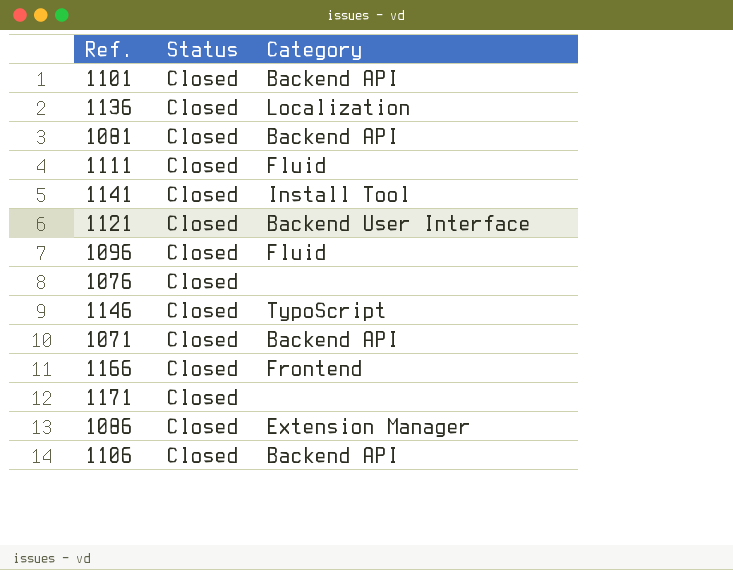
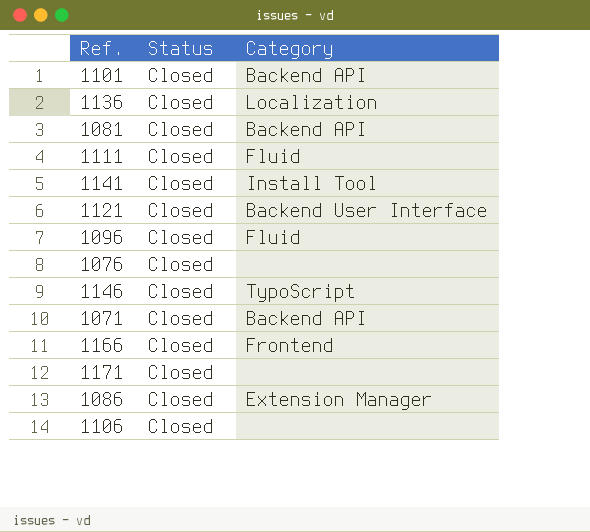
1106 | Category: Backend API -> none

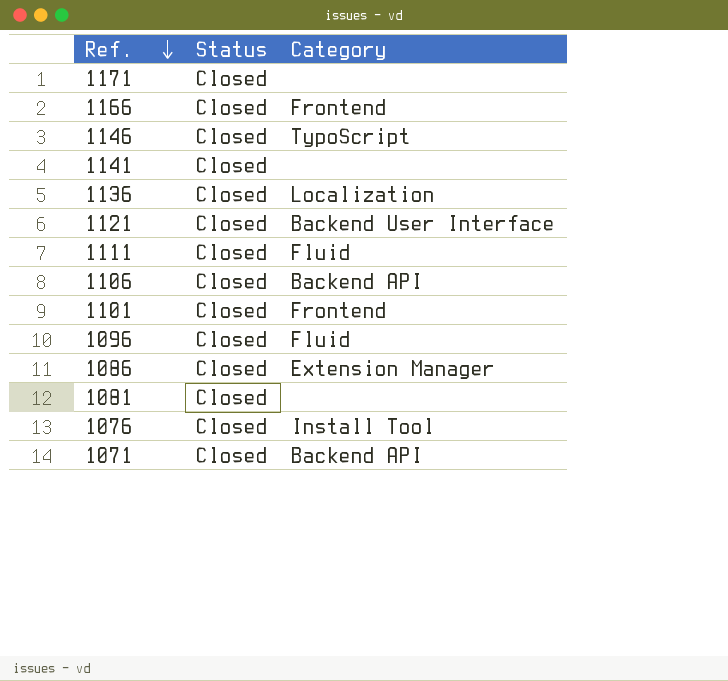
row order: none -> Ref. descending
1141 | Category: Install Tool -> none
1106 | Category: none -> Backend API
1101 | Category: Backend API -> Frontend
1081 | Category: Backend API -> none
1076 | Category: none -> Install Tool

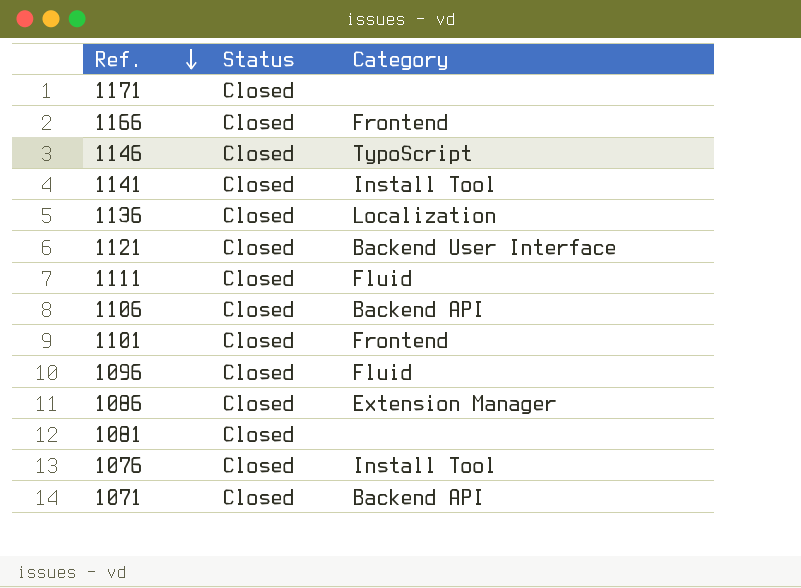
1141 | Category: none -> Install Tool

